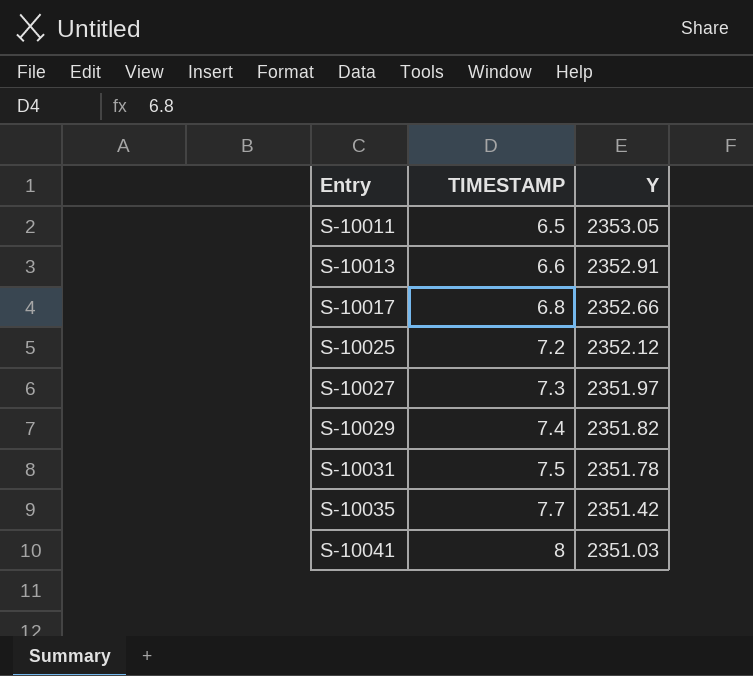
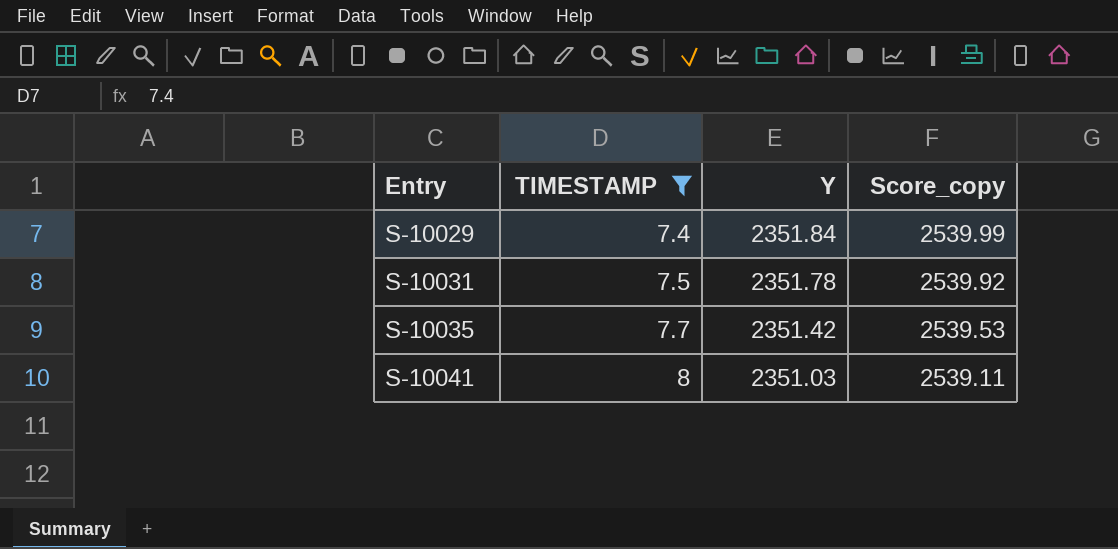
filter: none -> TIMESTAMP >= 7.4
column Score_copy | formula: none -> [Y] * 1.08
S-10029 | Y: 2351.82 -> 2351.84

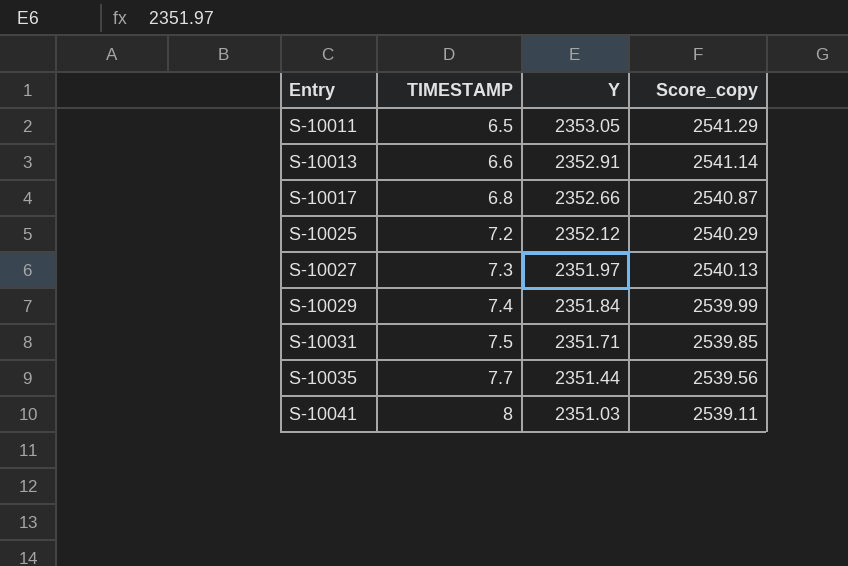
filter: TIMESTAMP >= 7.4 -> none
S-10031 | Y: 2351.78 -> 2351.71
S-10031 | Score_copy: 2539.92 -> 2539.85
S-10035 | Y: 2351.42 -> 2351.44
S-10035 | Score_copy: 2539.53 -> 2539.56

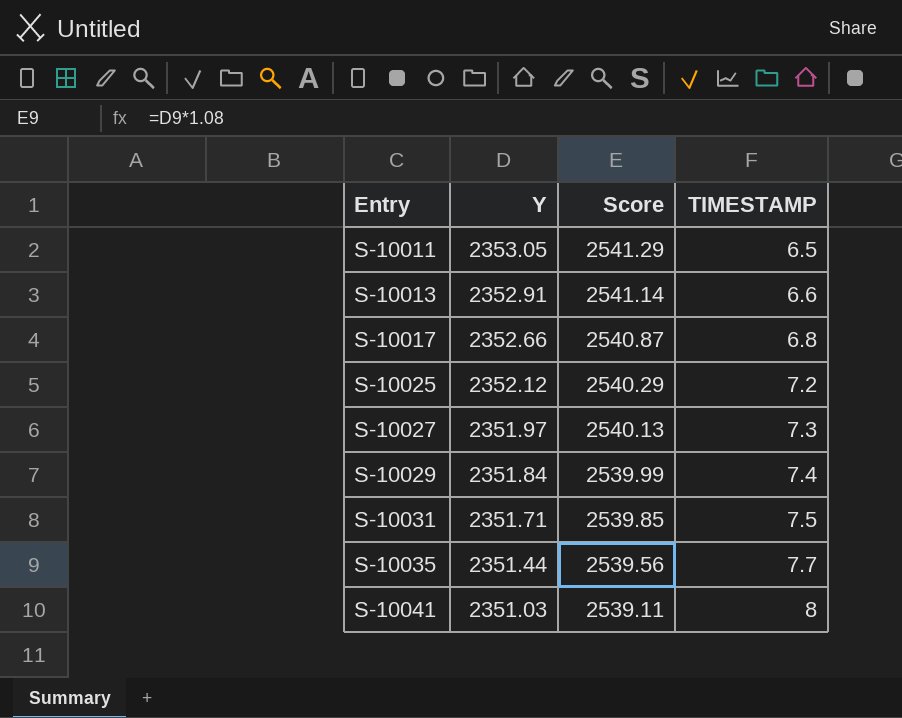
column name: Score_copy -> Score
column TIMESTAMP | position: 2 -> 4

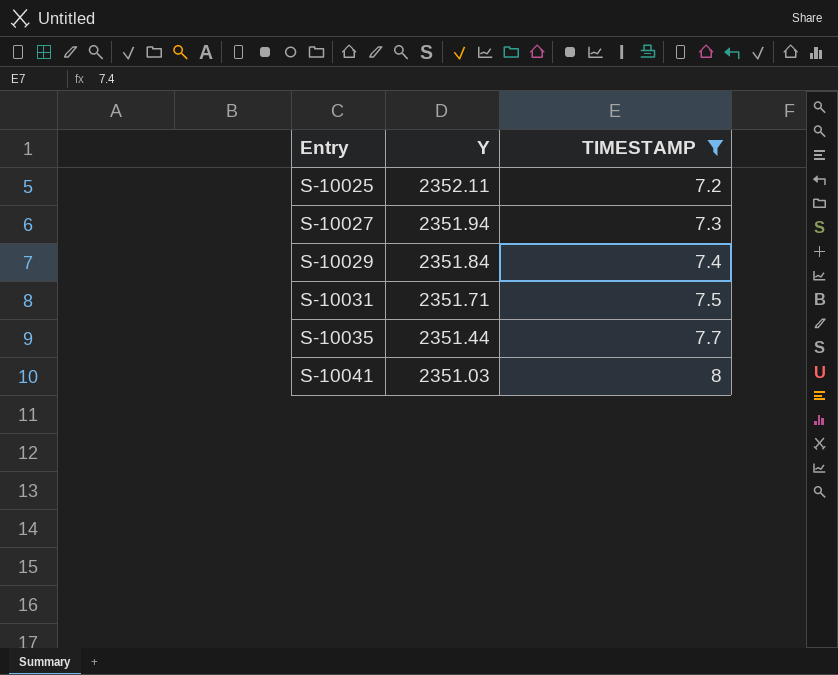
filter: none -> TIMESTAMP >= 7.2
column Score | formula: [Y] * 1.08 -> none
S-10025 | Y: 2352.12 -> 2352.11
S-10027 | Y: 2351.97 -> 2351.94

